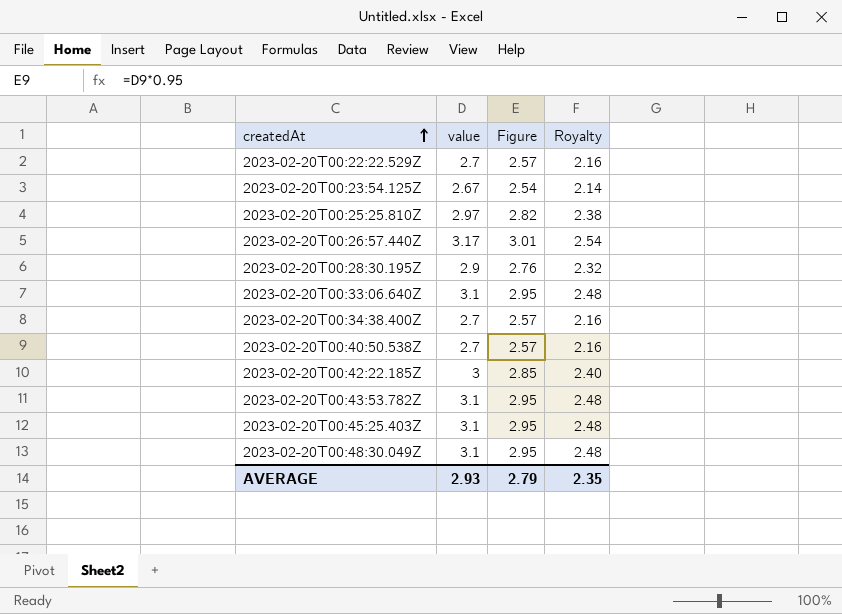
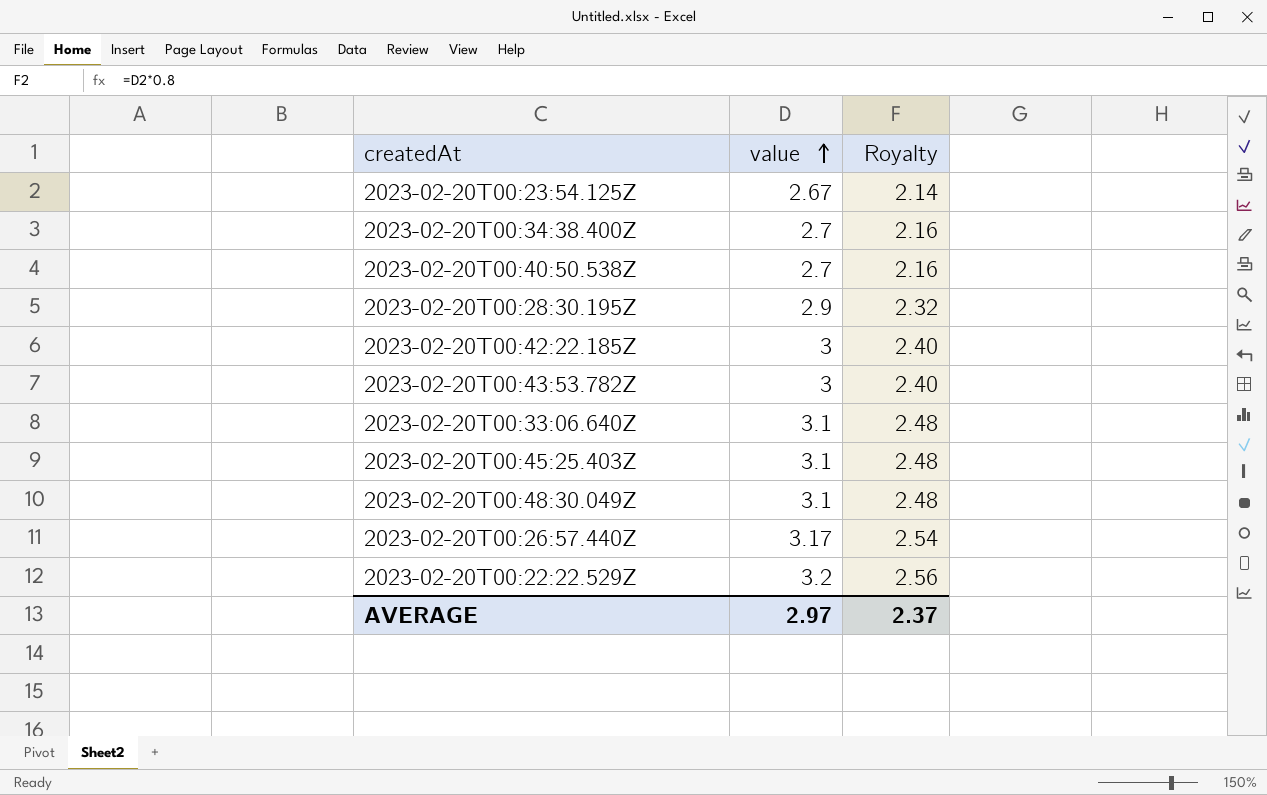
row order: createdAt ascending -> value ascending
column Figure | formula: [value] * 0.95 -> none
row 2023-02-20T00:25:25.810Z: 2.97 | 2.82 | 2.38 -> none
2023-02-20T00:43:53.782Z | value: 3.1 -> 3
2023-02-20T00:43:53.782Z | Royalty: 2.48 -> 2.40
2023-02-20T00:22:22.529Z | value: 2.7 -> 3.2
2023-02-20T00:22:22.529Z | Royalty: 2.16 -> 2.56
AVERAGE | value: 2.93 -> 2.97
AVERAGE | Royalty: 2.35 -> 2.37

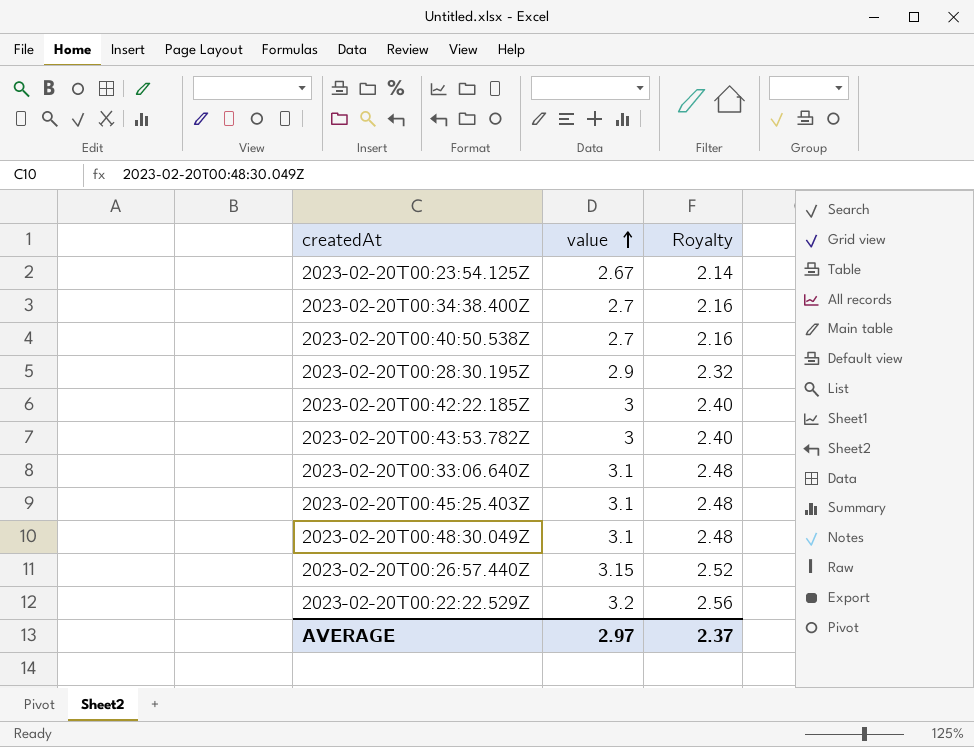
2023-02-20T00:26:57.440Z | value: 3.17 -> 3.15
2023-02-20T00:26:57.440Z | Royalty: 2.54 -> 2.52

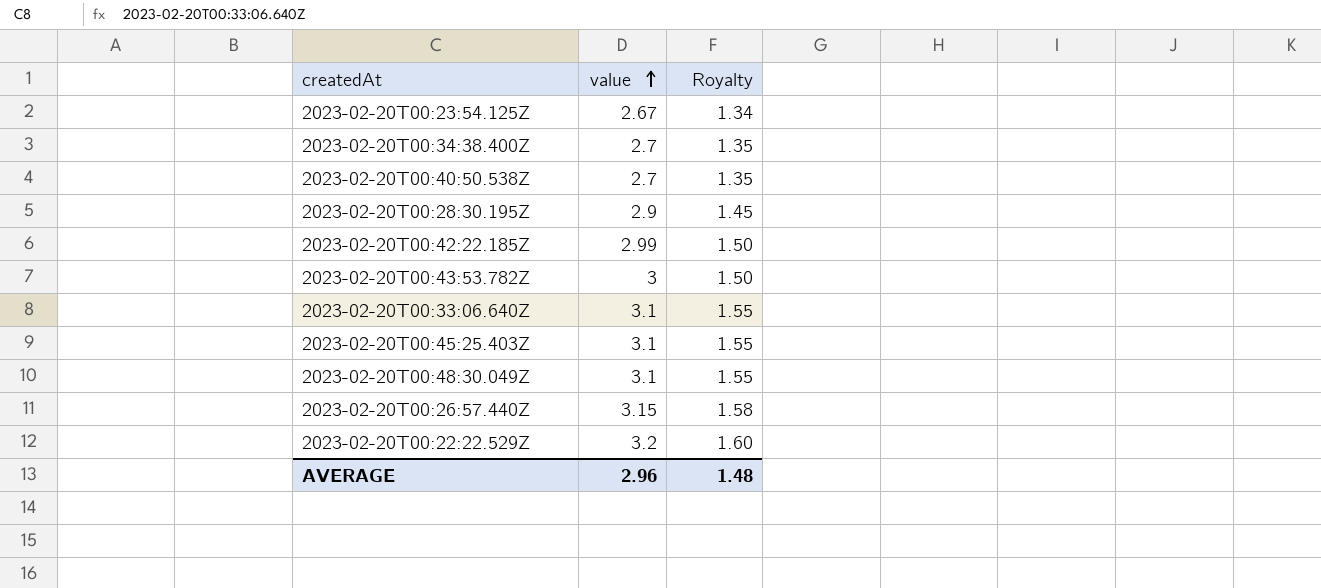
column Royalty | formula: [value] * 0.8 -> [value] * 0.5
2023-02-20T00:42:22.185Z | value: 3 -> 2.99
AVERAGE | value: 2.97 -> 2.96
AVERAGE | Royalty: 2.37 -> 1.48

